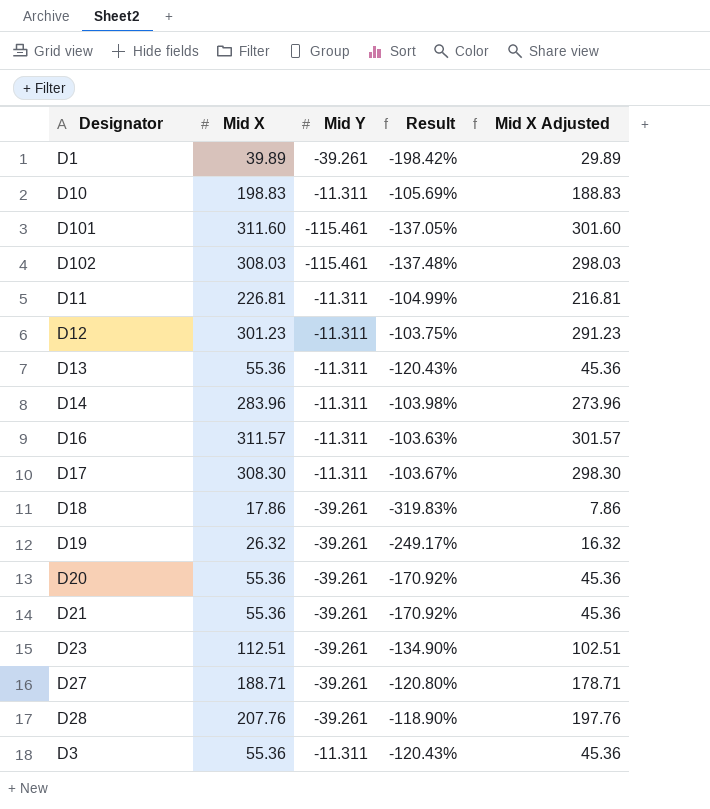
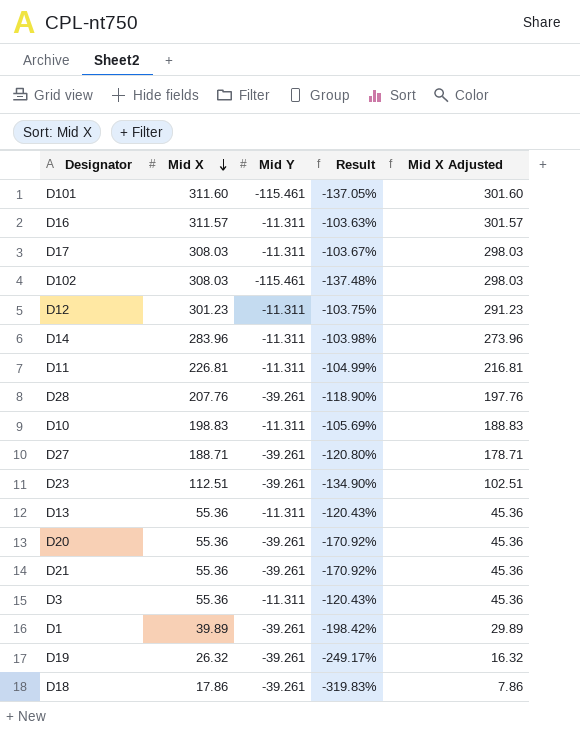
row order: none -> Mid X descending
D17 | Mid X: 308.30 -> 308.03
D17 | Mid X Adjusted: 298.30 -> 298.03

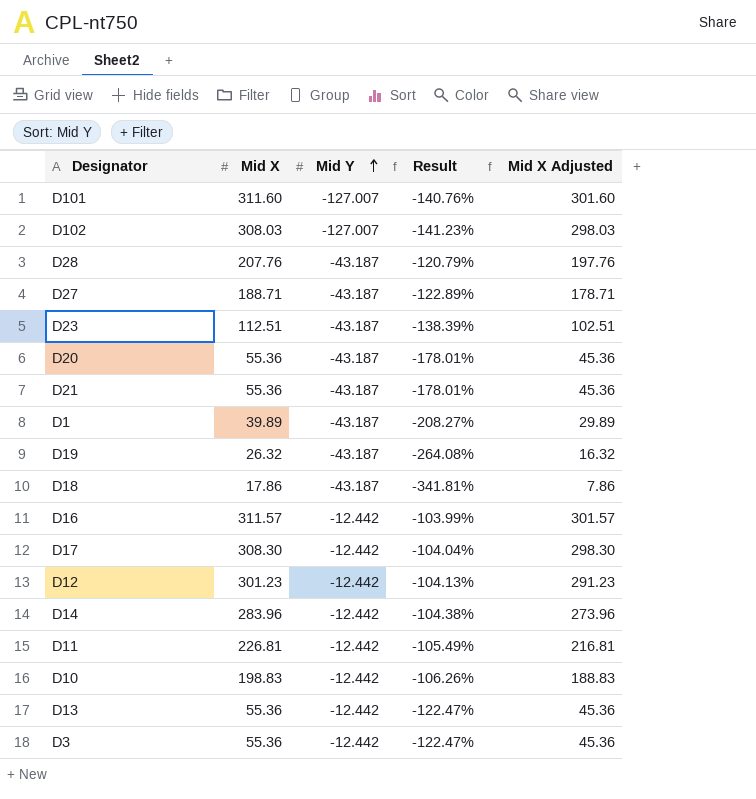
row order: Mid X descending -> Mid Y ascending
D101 | Mid Y: -115.461 -> -127.007
D101 | Result: -137.05% -> -140.76%
D102 | Mid Y: -115.461 -> -127.007
D102 | Result: -137.48% -> -141.23%
D28 | Mid Y: -39.261 -> -43.187
D28 | Result: -118.90% -> -120.79%
D27 | Mid Y: -39.261 -> -43.187
D27 | Result: -120.80% -> -122.89%
D23 | Mid Y: -39.261 -> -43.187
D23 | Result: -134.90% -> -138.39%
D20 | Mid Y: -39.261 -> -43.187
D20 | Result: -170.92% -> -178.01%
D21 | Mid Y: -39.261 -> -43.187
D21 | Result: -170.92% -> -178.01%
D1 | Mid Y: -39.261 -> -43.187
D1 | Result: -198.42% -> -208.27%
D19 | Mid Y: -39.261 -> -43.187
D19 | Result: -249.17% -> -264.08%
D18 | Mid Y: -39.261 -> -43.187
D18 | Result: -319.83% -> -341.81%
D16 | Mid Y: -11.311 -> -12.442
D16 | Result: -103.63% -> -103.99%
D17 | Mid X: 308.03 -> 308.30
D17 | Mid Y: -11.311 -> -12.442
D17 | Result: -103.67% -> -104.04%
D17 | Mid X Adjusted: 298.03 -> 298.30
D12 | Mid Y: -11.311 -> -12.442
D12 | Result: -103.75% -> -104.13%
D14 | Mid Y: -11.311 -> -12.442
D14 | Result: -103.98% -> -104.38%
D11 | Mid Y: -11.311 -> -12.442
D11 | Result: -104.99% -> -105.49%
D10 | Mid Y: -11.311 -> -12.442
D10 | Result: -105.69% -> -106.26%
D13 | Mid Y: -11.311 -> -12.442
D13 | Result: -120.43% -> -122.47%
D3 | Mid Y: -11.311 -> -12.442
D3 | Result: -120.43% -> -122.47%

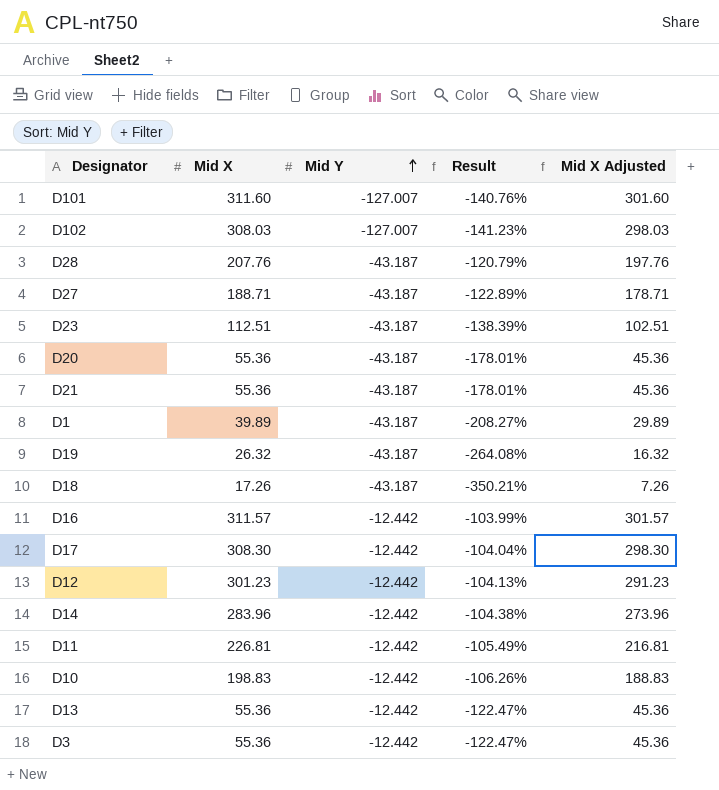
D18 | Mid X: 17.86 -> 17.26
D18 | Result: -341.81% -> -350.21%
D18 | Mid X Adjusted: 7.86 -> 7.26

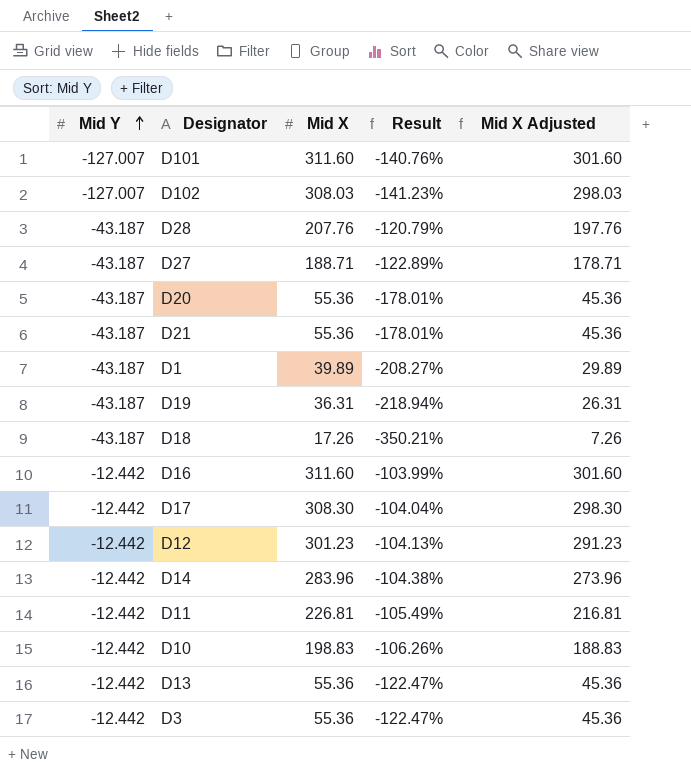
column Mid Y | position: 3 -> 1
row D23: 112.51 | -43.187 | -138.39% | 102.51 -> none
D19 | Mid X: 26.32 -> 36.31
D19 | Result: -264.08% -> -218.94%
D19 | Mid X Adjusted: 16.32 -> 26.31
D16 | Mid X: 311.57 -> 311.60
D16 | Mid X Adjusted: 301.57 -> 301.60

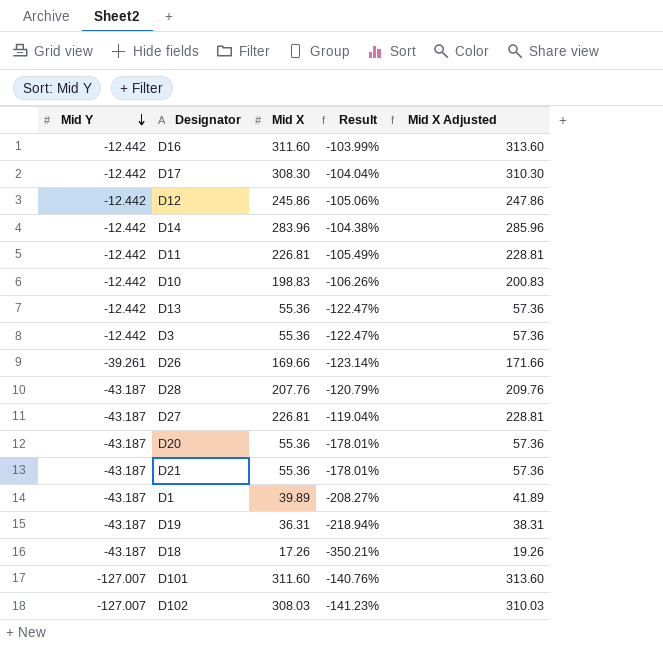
row order: Mid Y ascending -> Mid Y descending
column Mid X Adjusted | formula: [Mid X] - 10 -> [Mid X] + 2
D12 | Mid X: 301.23 -> 245.86
D12 | Result: -104.13% -> -105.06%
row D26: none -> -39.261 | 169.66 | -123.14% | 171.66
D27 | Mid X: 188.71 -> 226.81
D27 | Result: -122.89% -> -119.04%

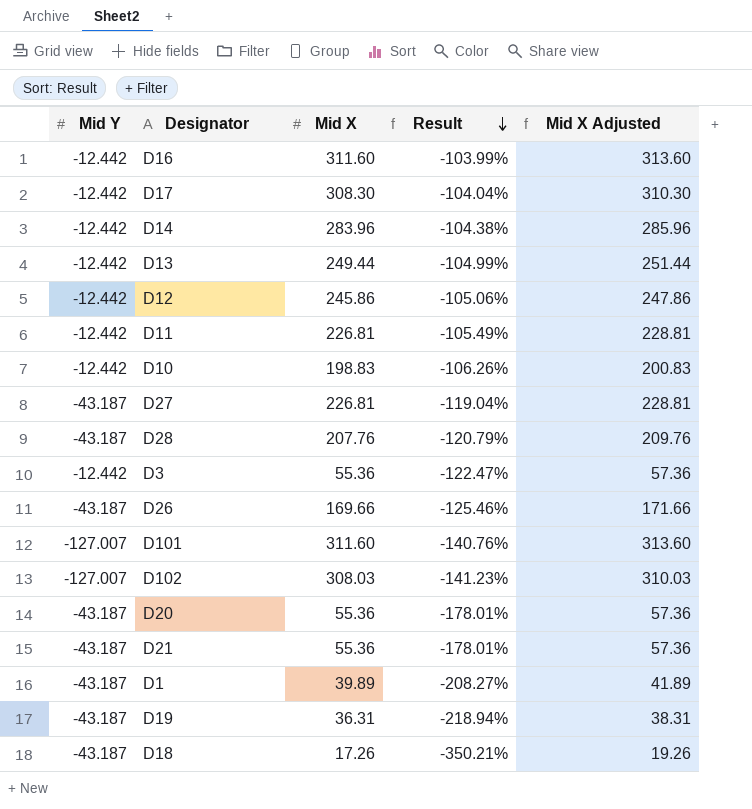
row order: Mid Y descending -> Result descending
D13 | Mid X: 55.36 -> 249.44
D13 | Result: -122.47% -> -104.99%
D13 | Mid X Adjusted: 57.36 -> 251.44
D26 | Mid Y: -39.261 -> -43.187
D26 | Result: -123.14% -> -125.46%

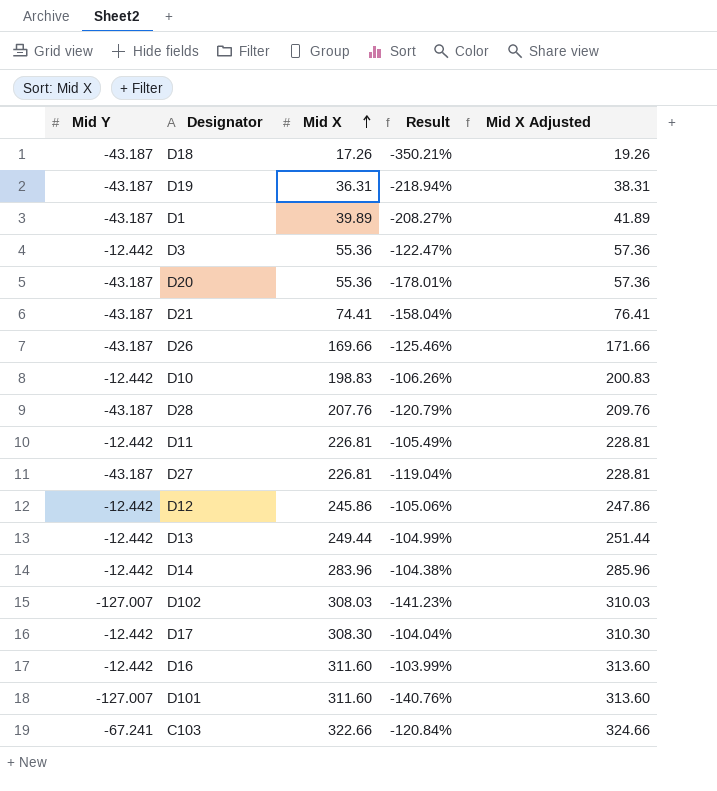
row order: Result descending -> Mid X ascending
D21 | Mid X: 55.36 -> 74.41
D21 | Result: -178.01% -> -158.04%
D21 | Mid X Adjusted: 57.36 -> 76.41
row C103: none -> -67.241 | 322.66 | -120.84% | 324.66

